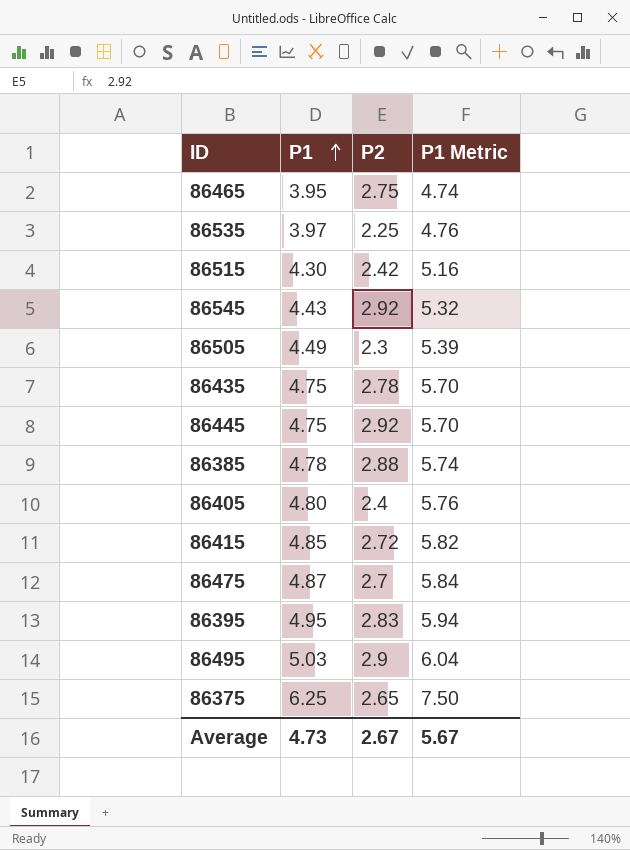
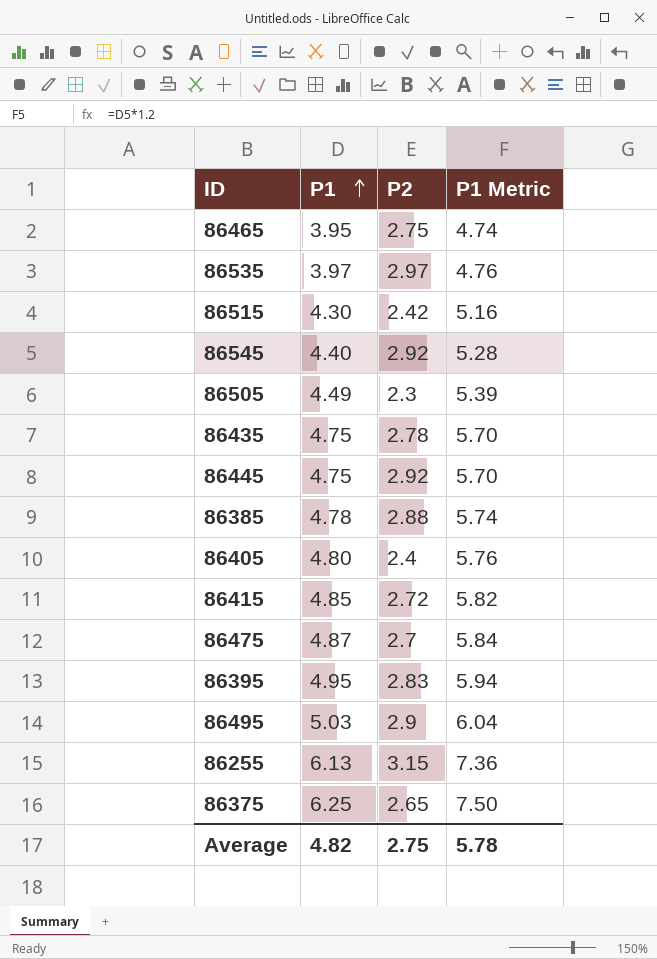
86535 | P2: 2.25 -> 2.97
86545 | P1: 4.43 -> 4.40
86545 | P1 Metric: 5.32 -> 5.28
row 86255: none -> 6.13 | 3.15 | 7.36
Average | P1: 4.73 -> 4.82
Average | P2: 2.67 -> 2.75
Average | P1 Metric: 5.67 -> 5.78

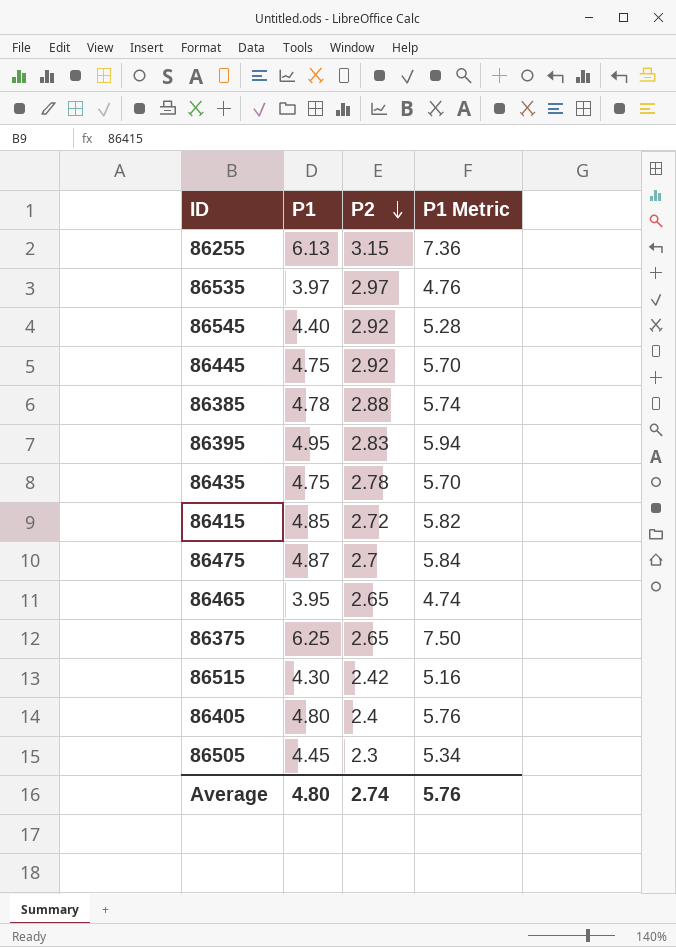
row order: P1 ascending -> P2 descending
row 86495: 5.03 | 2.9 | 6.04 -> none
86465 | P2: 2.75 -> 2.65
86505 | P1: 4.49 -> 4.45
86505 | P1 Metric: 5.39 -> 5.34
Average | P1: 4.82 -> 4.80
Average | P2: 2.75 -> 2.74
Average | P1 Metric: 5.78 -> 5.76

